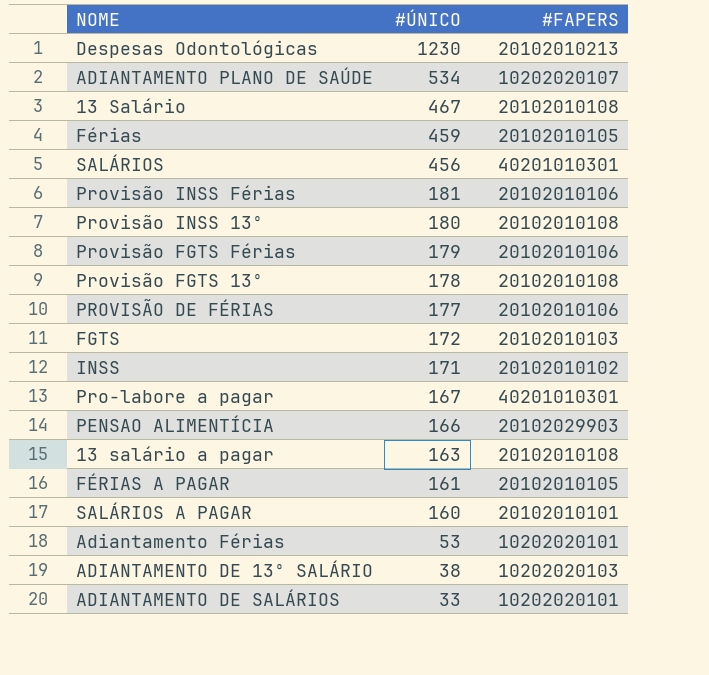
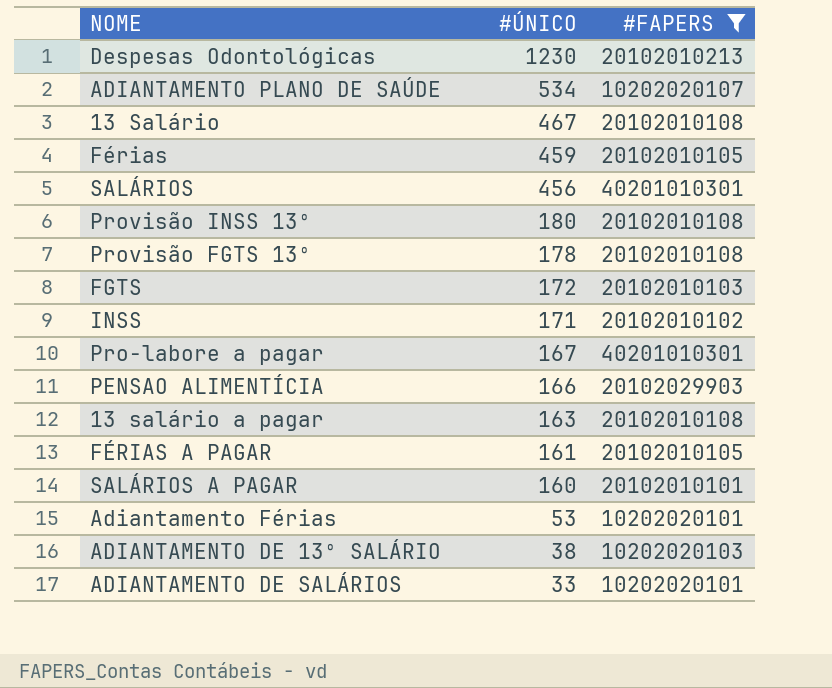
filter: none -> #FAPERS != 20102010106

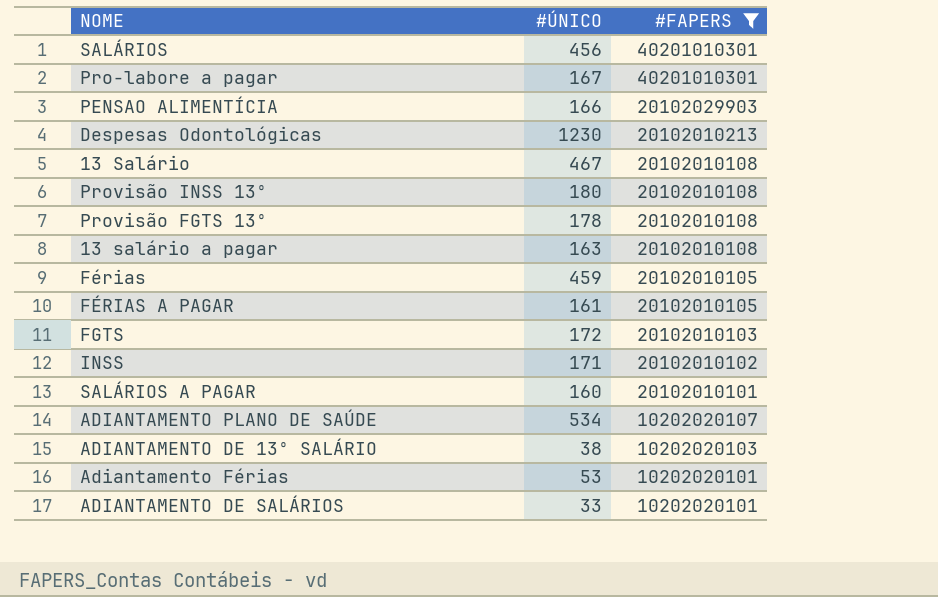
row order: #ÚNICO descending -> #FAPERS descending

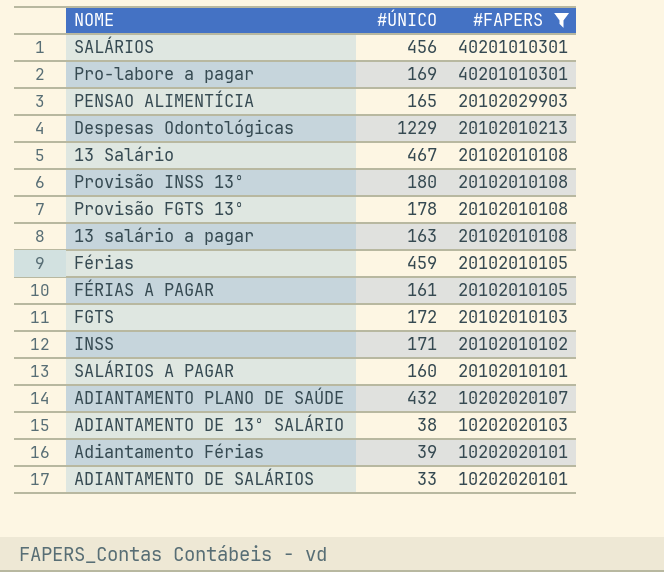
Pro-labore a pagar | #ÚNICO: 167 -> 169
PENSAO ALIMENTÍCIA | #ÚNICO: 166 -> 165
Despesas Odontológicas | #ÚNICO: 1230 -> 1229
ADIANTAMENTO PLANO DE SAÚDE | #ÚNICO: 534 -> 432
Adiantamento Férias | #ÚNICO: 53 -> 39

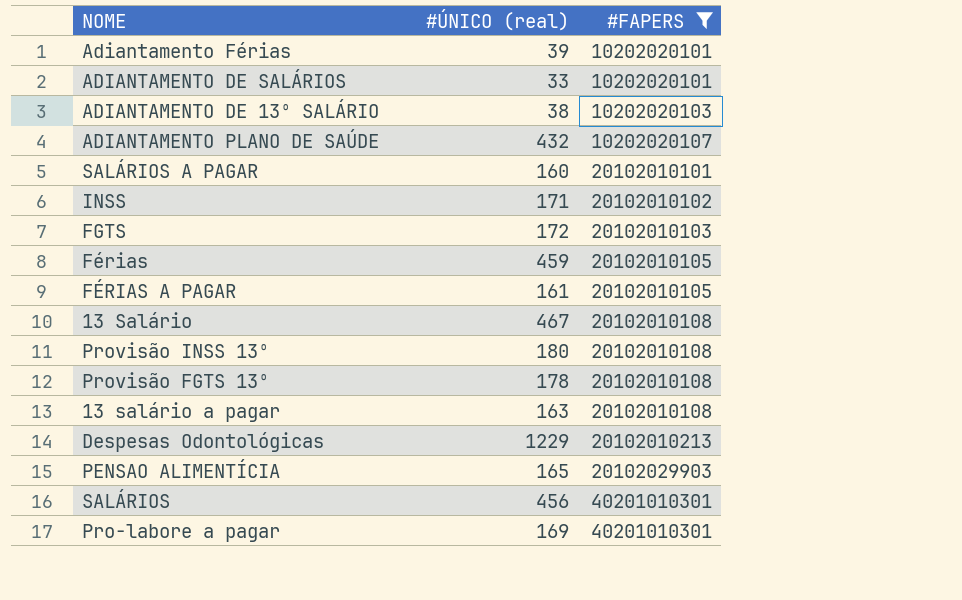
row order: #FAPERS descending -> #FAPERS ascending
column name: #ÚNICO -> #ÚNICO (real)

